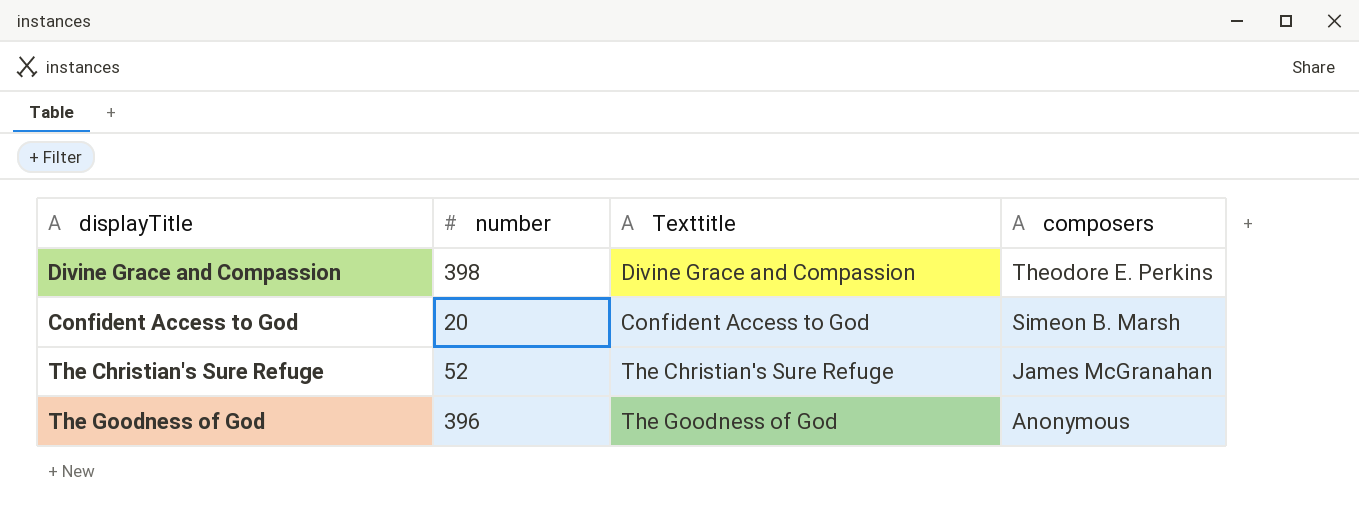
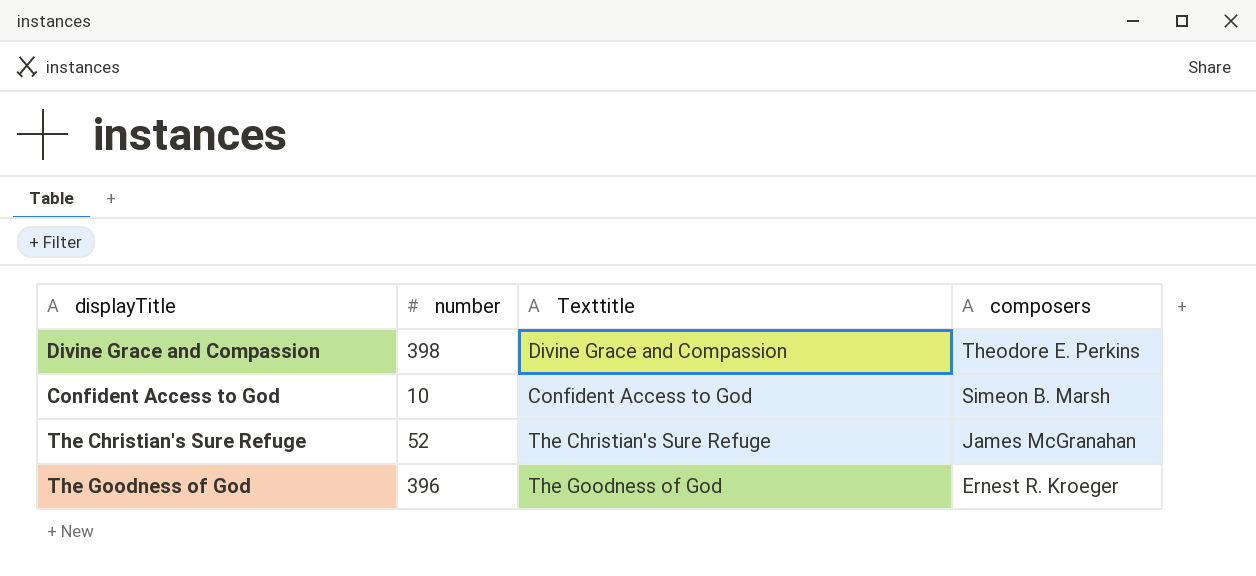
Confident Access to God | number: 20 -> 10
The Goodness of God | composers: Anonymous -> Ernest R. Kroeger

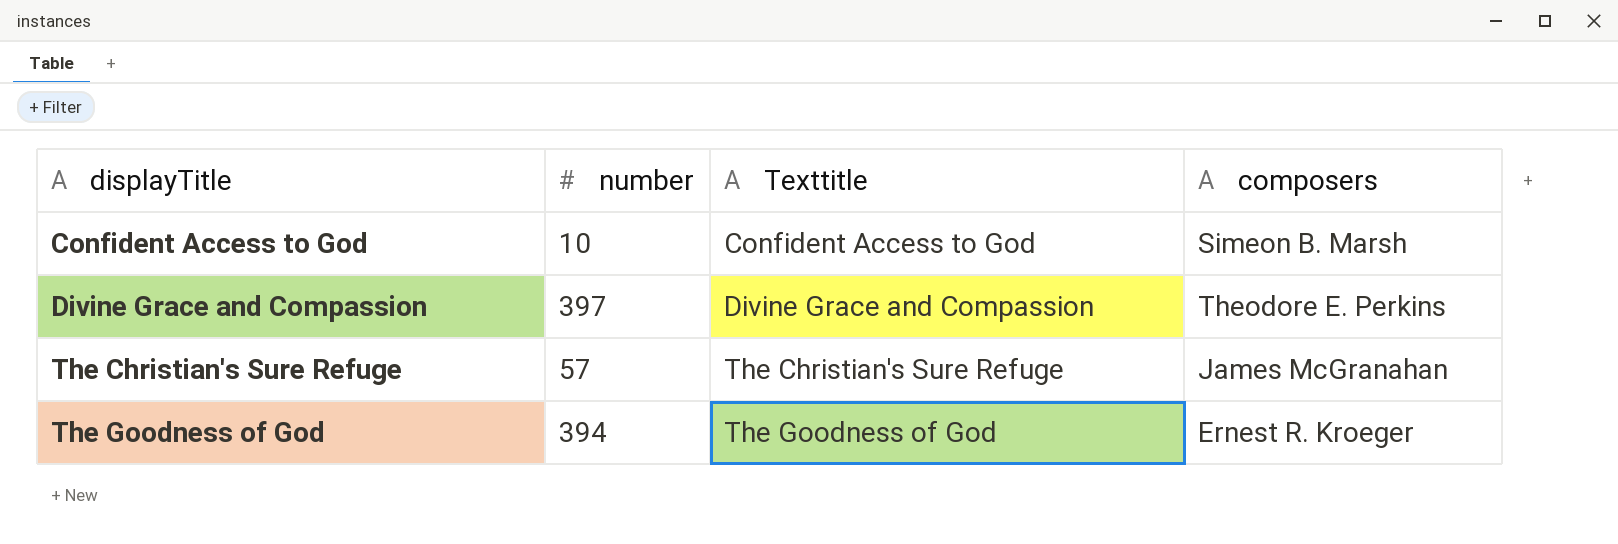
row order: composers descending -> displayTitle ascending
Divine Grace and Compassion | number: 398 -> 397
The Christian's Sure Refuge | number: 52 -> 57
The Goodness of God | number: 396 -> 394

